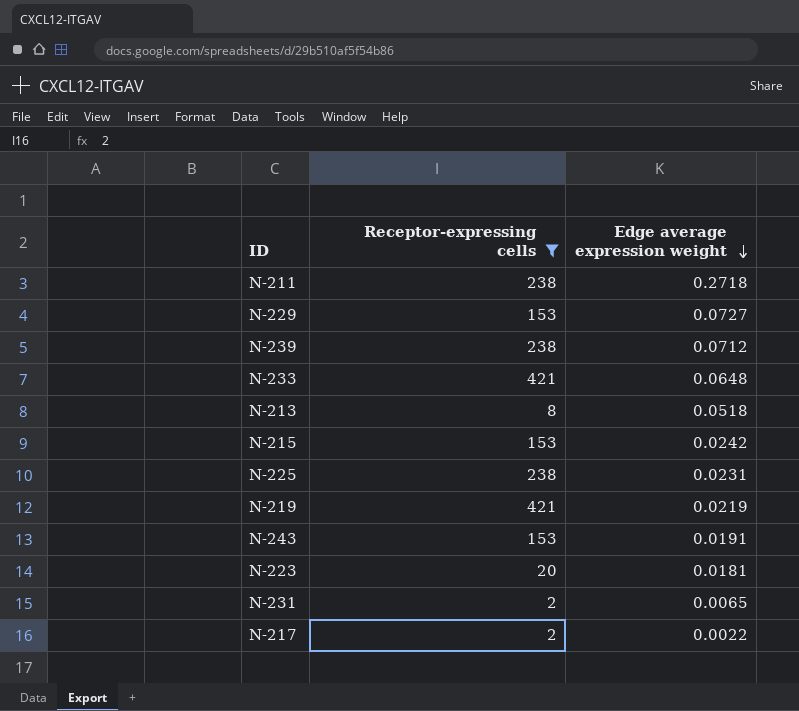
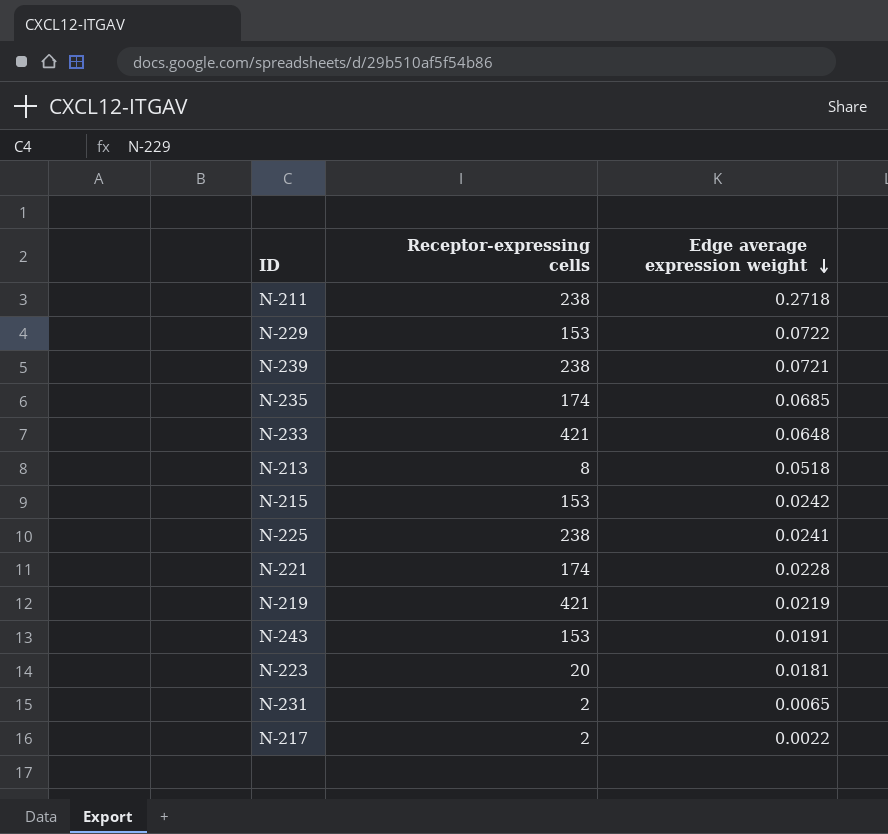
filter: Receptor-expressing cells != 174 -> none
N-229 | Edge average expression weight: 0.0727 -> 0.0722
N-239 | Edge average expression weight: 0.0712 -> 0.0721
N-225 | Edge average expression weight: 0.0231 -> 0.0241

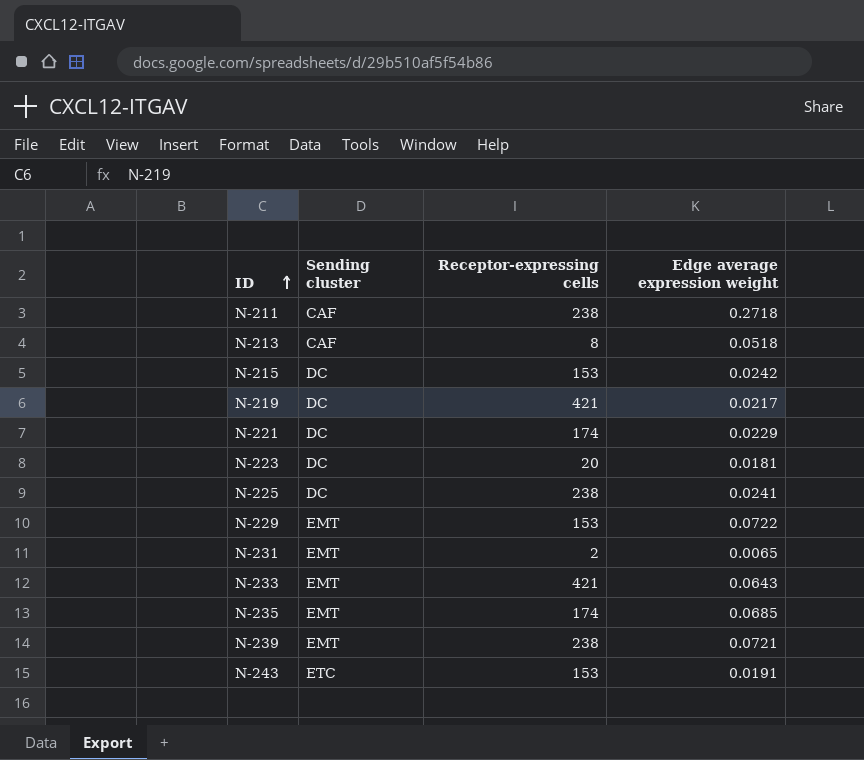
row order: Edge average expression weight descending -> ID ascending
column Sending cluster | position: none -> 2
row N-217: 2 | 0.0022 -> none
N-219 | Edge average expression weight: 0.0219 -> 0.0217
N-221 | Edge average expression weight: 0.0228 -> 0.0229
N-233 | Edge average expression weight: 0.0648 -> 0.0643

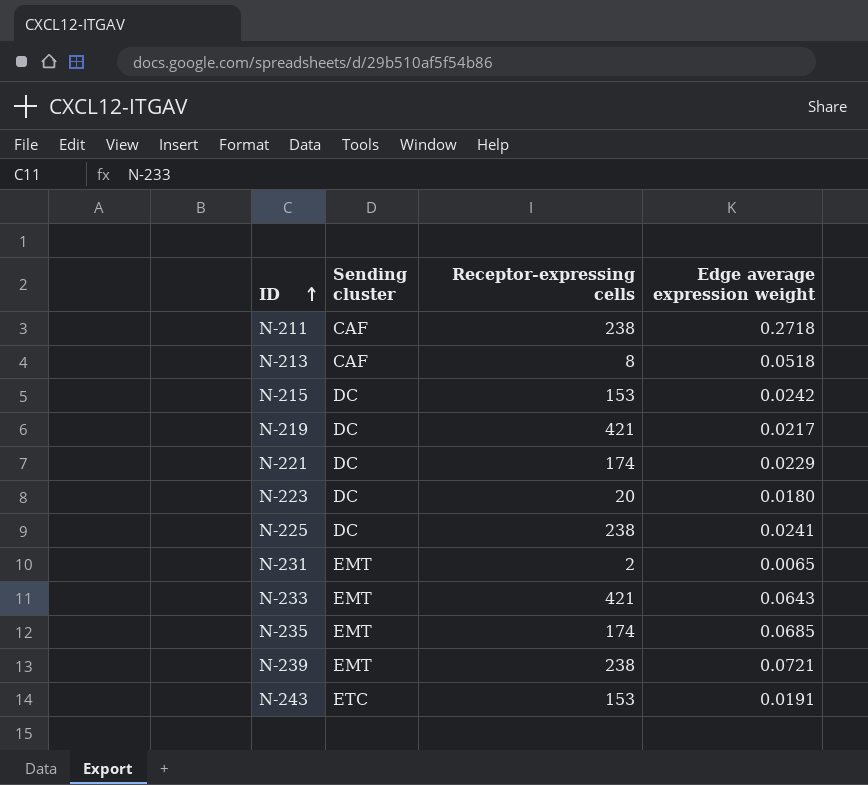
row N-229: EMT | 153 | 0.0722 -> none
N-223 | Edge average expression weight: 0.0181 -> 0.0180

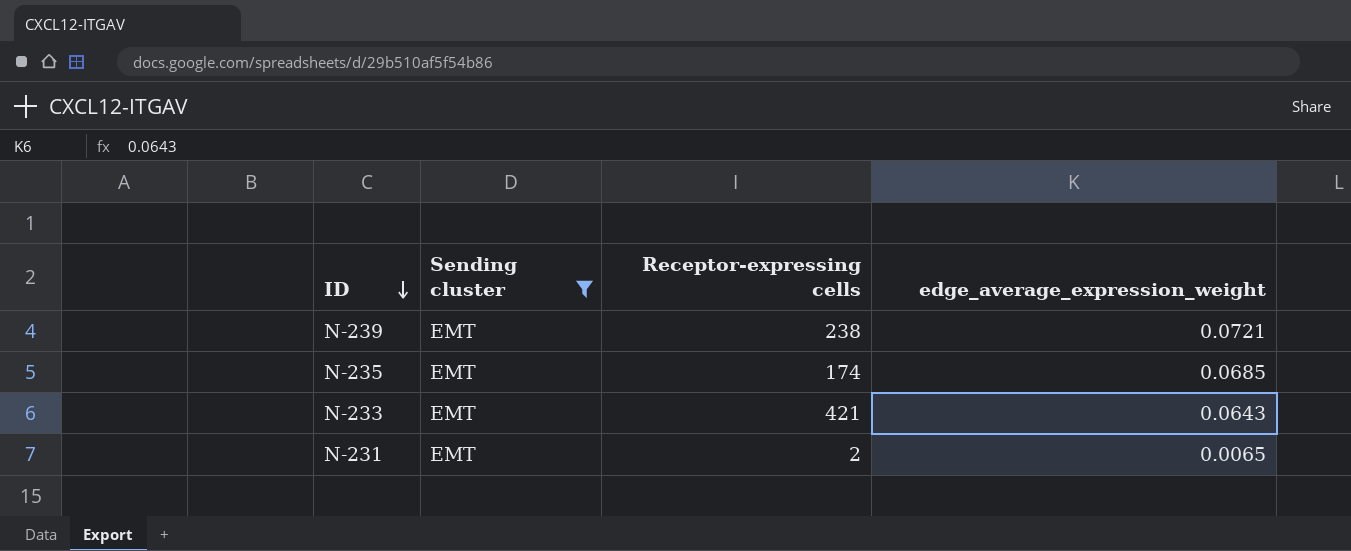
filter: none -> Sending cluster = EMT
row order: ID ascending -> ID descending
column name: Edge average expression weight -> edge_average_expression_weight

